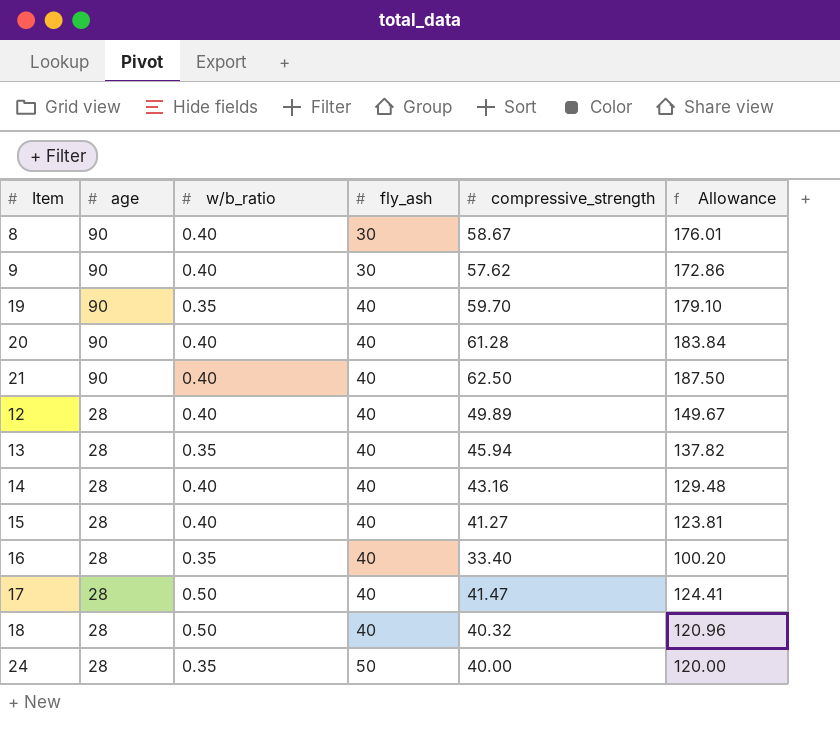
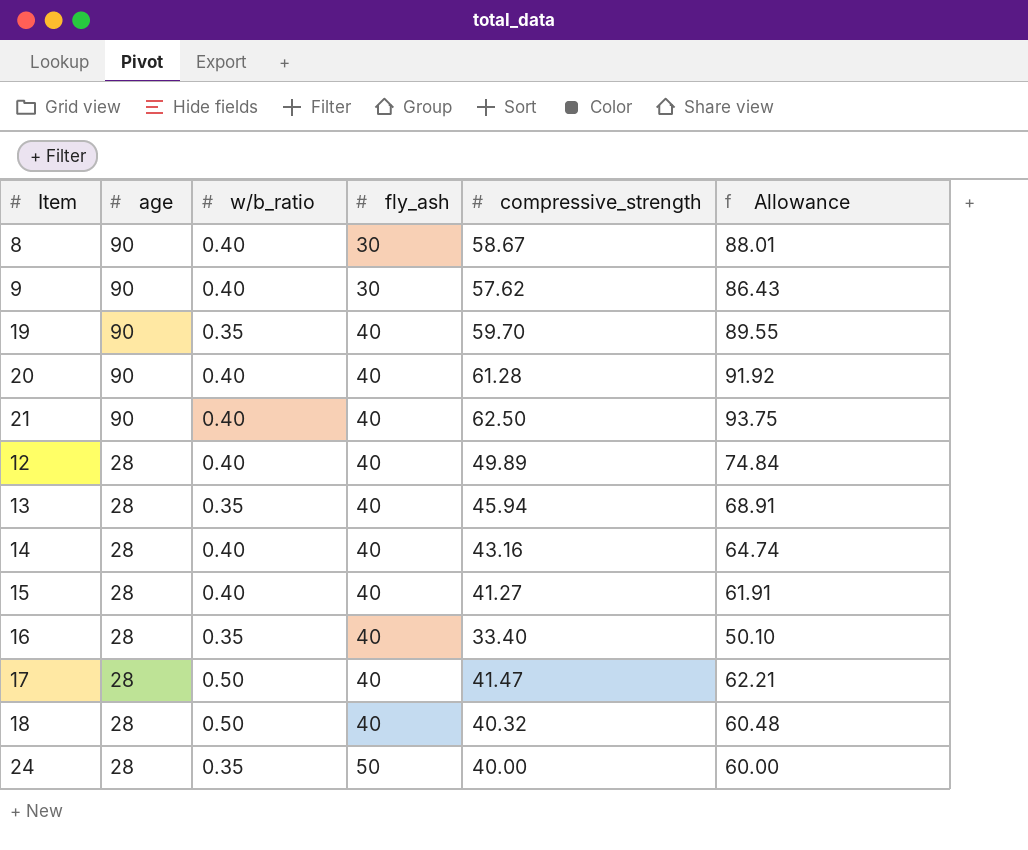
column Allowance | formula: [compressive_strength] * 3 -> [compressive_strength] * 1.5

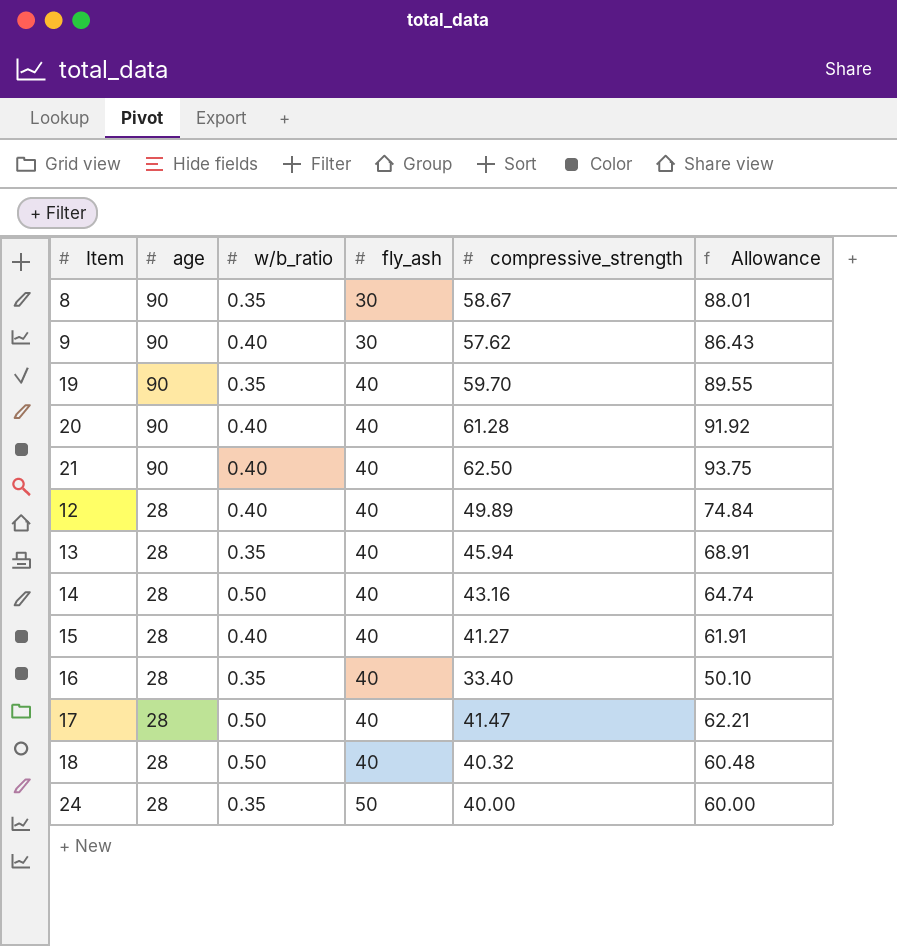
8 | w/b_ratio: 0.40 -> 0.35
14 | w/b_ratio: 0.40 -> 0.50

